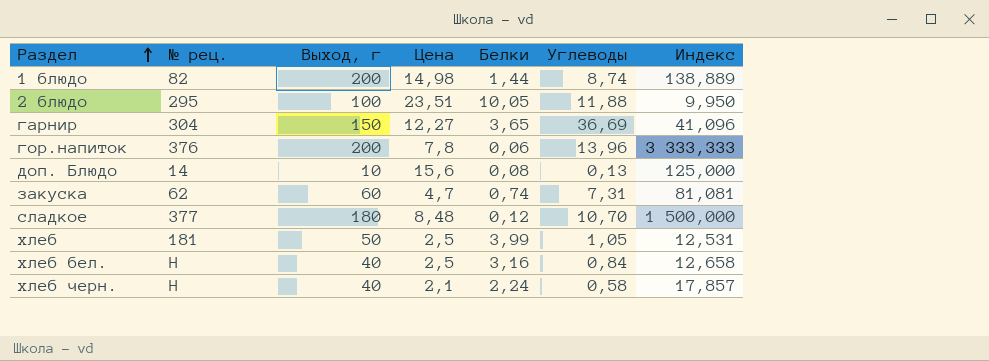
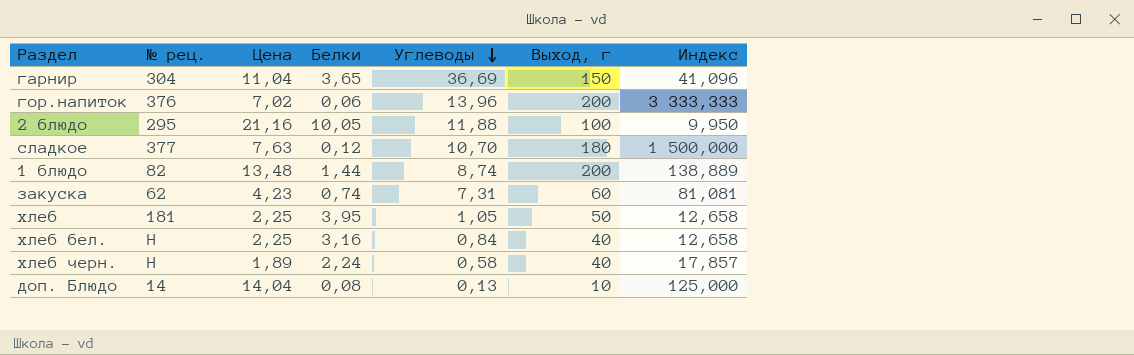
row order: Раздел ascending -> Углеводы descending
column Выход, г | position: 3 -> 6
гарнир | Цена: 12,27 -> 11,04
гор.напиток | Цена: 7,8 -> 7,02
2 блюдо | Цена: 23,51 -> 21,16
сладкое | Цена: 8,48 -> 7,63
1 блюдо | Цена: 14,98 -> 13,48
закуска | Цена: 4,7 -> 4,23
хлеб | Цена: 2,5 -> 2,25
хлеб | Белки: 3,99 -> 3,95
хлеб | Индекс: 12,531 -> 12,658
хлеб бел. | Цена: 2,5 -> 2,25
хлеб черн. | Цена: 2,1 -> 1,89
доп. Блюдо | Цена: 15,6 -> 14,04

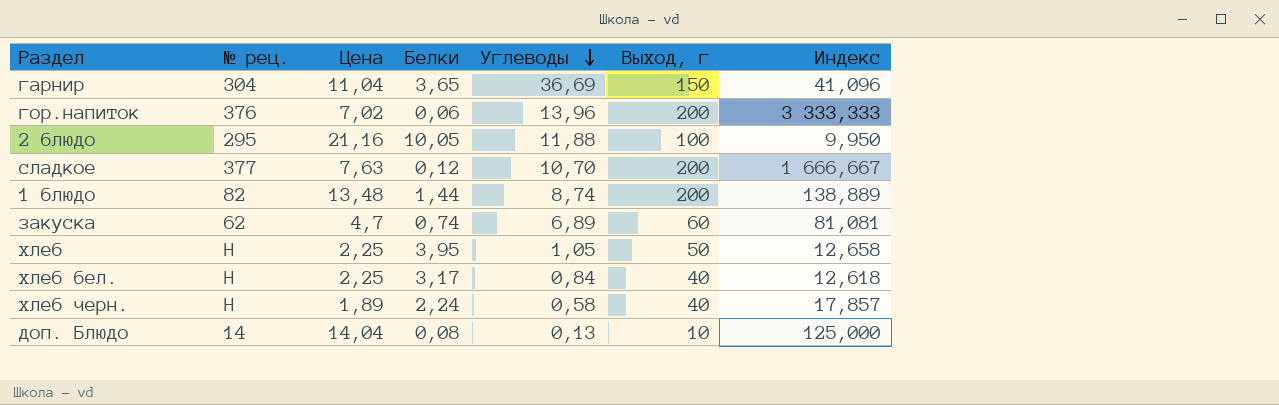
сладкое | Выход, г: 180 -> 200
сладкое | Индекс: 1 500,000 -> 1 666,667
закуска | Цена: 4,23 -> 4,7
закуска | Углеводы: 7,31 -> 6,89
хлеб | № рец.: 181 -> Н
хлеб бел. | Белки: 3,16 -> 3,17
хлеб бел. | Индекс: 12,658 -> 12,618

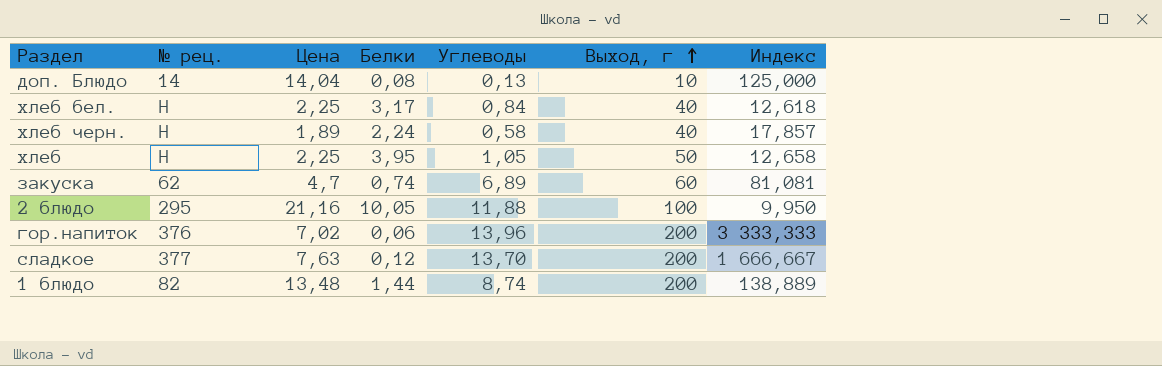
row order: Углеводы descending -> Выход, г ascending
row гарнир: 304 | 11,04 | 3,65 | 36,69 | 150 | 41,096 -> none
сладкое | Углеводы: 10,70 -> 13,70

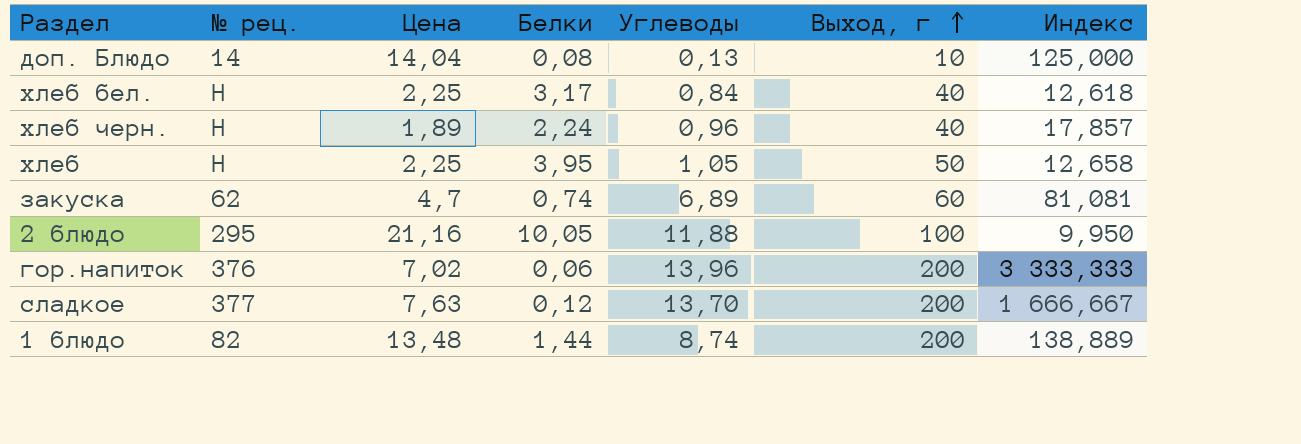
хлеб черн. | Углеводы: 0,58 -> 0,96

